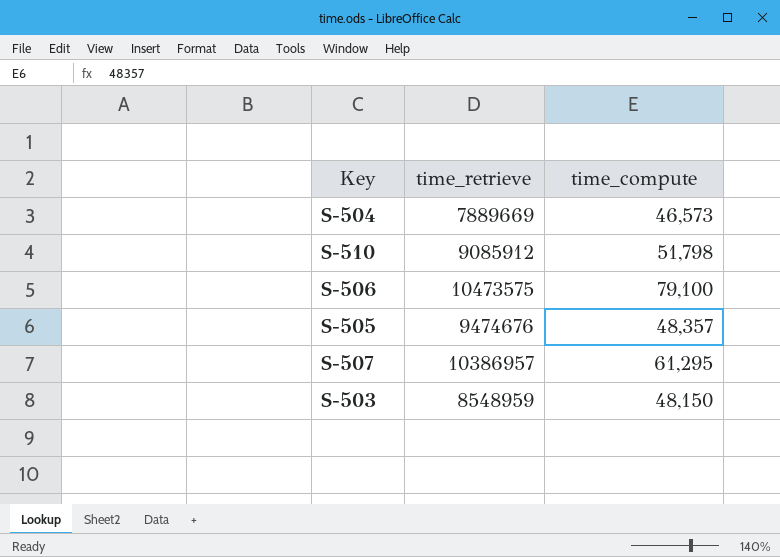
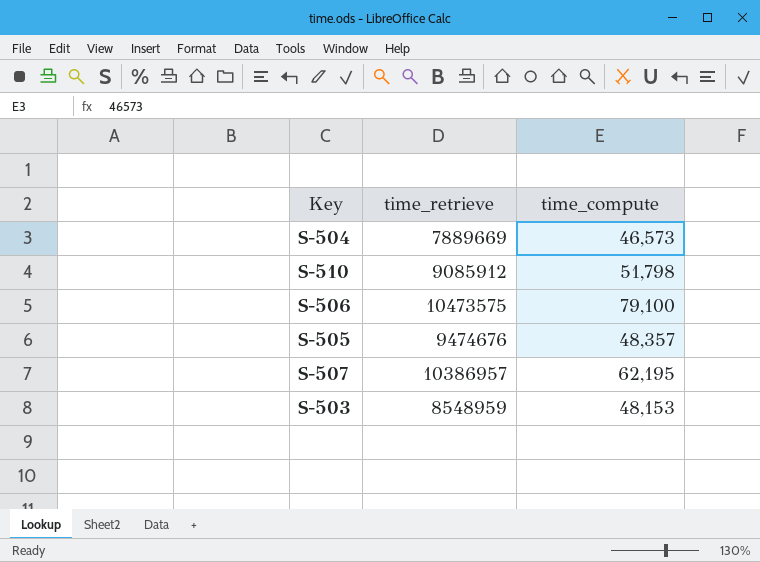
S-507 | time_compute: 61,295 -> 62,195
S-503 | time_compute: 48,150 -> 48,153

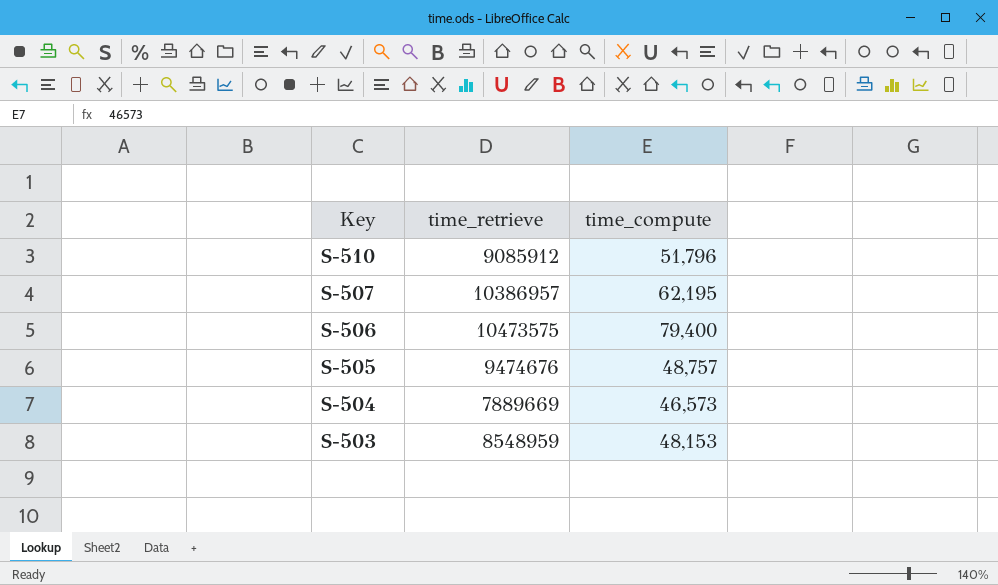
row order: none -> Key descending
S-510 | time_compute: 51,798 -> 51,796
S-506 | time_compute: 79,100 -> 79,400
S-505 | time_compute: 48,357 -> 48,757

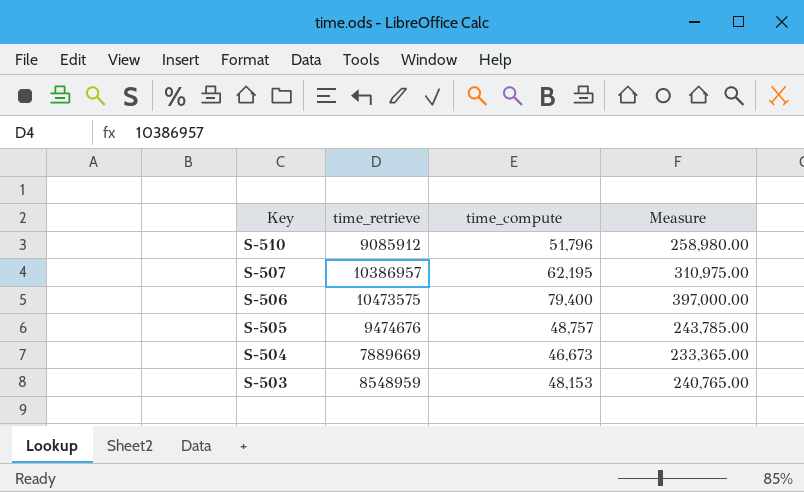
column Measure | formula: none -> [time_compute] * 5
S-504 | time_compute: 46,573 -> 46,673

